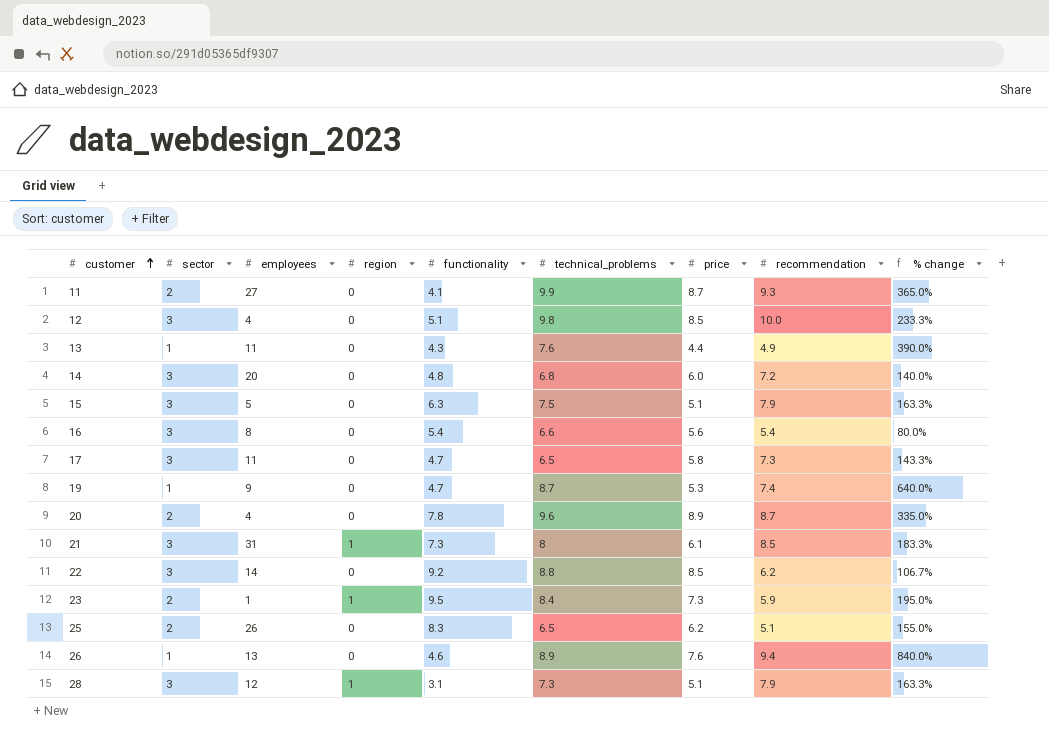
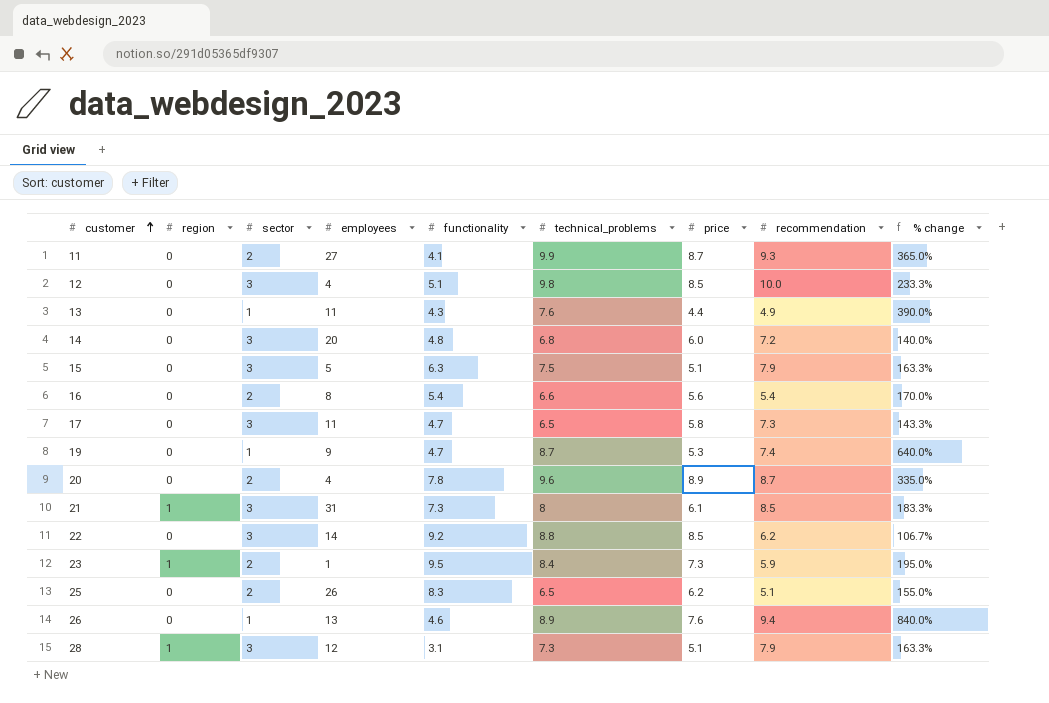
column region | position: 4 -> 2
16 | sector: 3 -> 2
16 | % change: 80.0% -> 170.0%

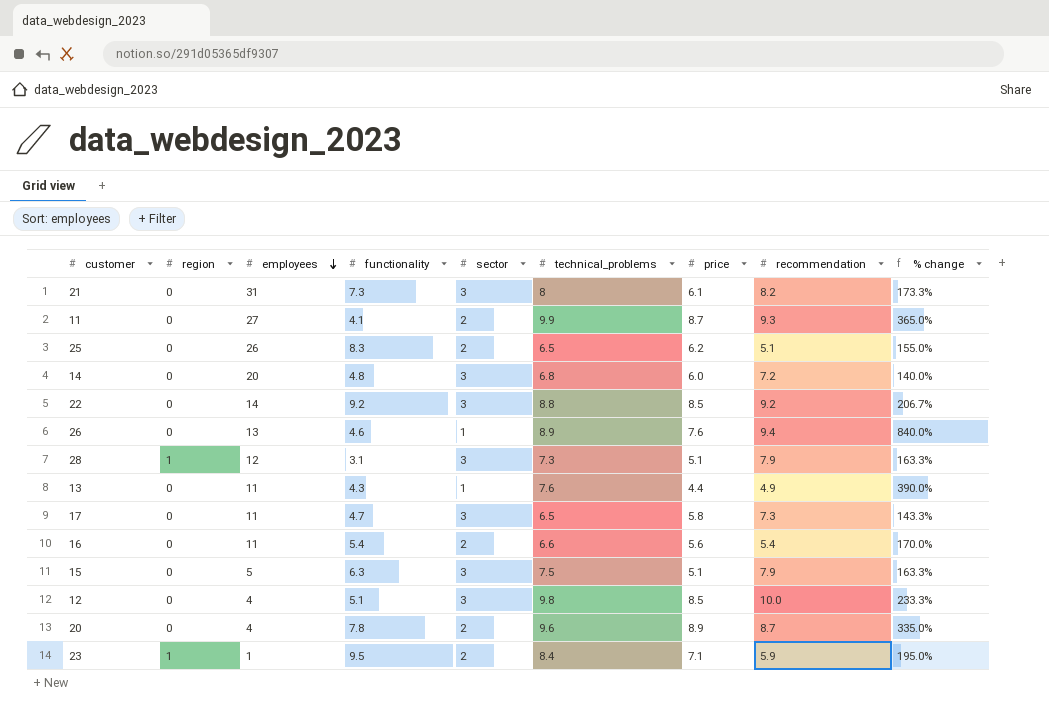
row order: customer ascending -> employees descending
column sector | position: 3 -> 5
row 19: 0 | 1 | 9 | 4.7 | 8.7 | 5.3 | 7.4 | 640.0% -> none
21 | region: 1 -> 0
21 | recommendation: 8.5 -> 8.2
21 | % change: 183.3% -> 173.3%
22 | recommendation: 6.2 -> 9.2
22 | % change: 106.7% -> 206.7%
16 | employees: 8 -> 11
23 | price: 7.3 -> 7.1

